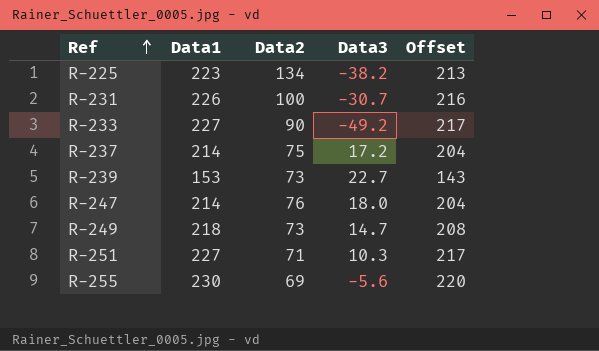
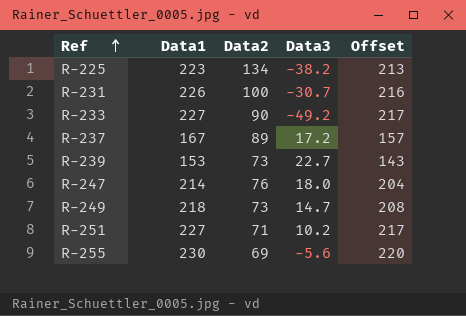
R-237 | Data1: 214 -> 167
R-237 | Data2: 75 -> 89
R-237 | Offset: 204 -> 157
R-251 | Data3: 10.3 -> 10.2

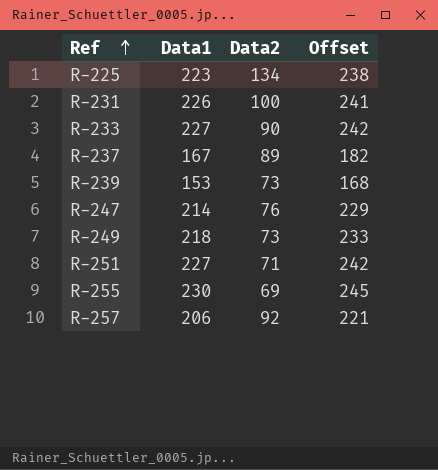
column Data3 | position: 4 -> none
column Offset | formula: [Data1] - 10 -> [Data1] + 15
row R-257: none -> 206 | 92 | 221

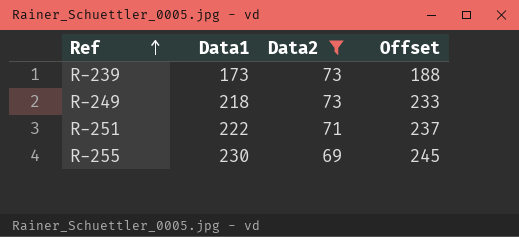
filter: none -> Data2 <= 73
R-239 | Data1: 153 -> 173
R-239 | Offset: 168 -> 188
R-251 | Data1: 227 -> 222
R-251 | Offset: 242 -> 237

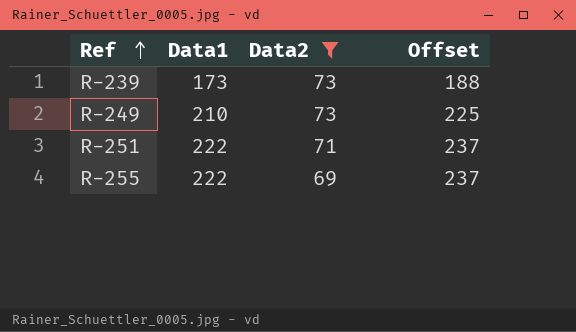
R-249 | Data1: 218 -> 210
R-249 | Offset: 233 -> 225
R-255 | Data1: 230 -> 222
R-255 | Offset: 245 -> 237

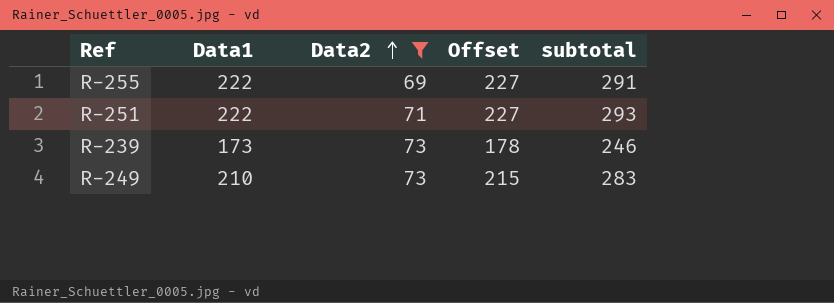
row order: Ref ascending -> Data2 ascending
column Offset | formula: [Data1] + 15 -> [Data1] + 5
column subtotal | formula: none -> [Data1] + [Data2]

